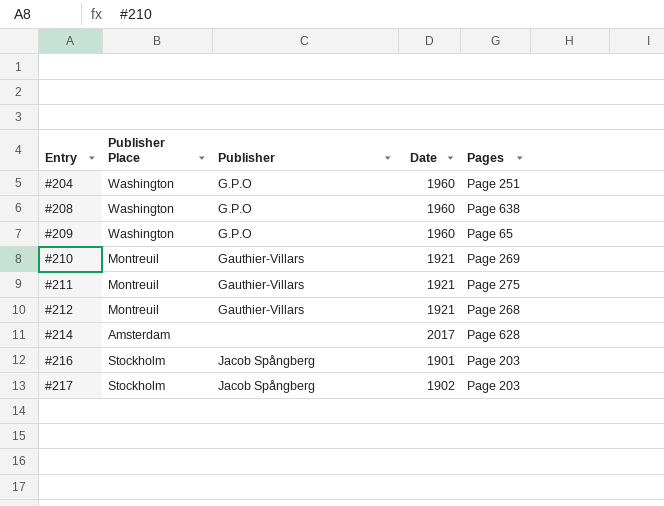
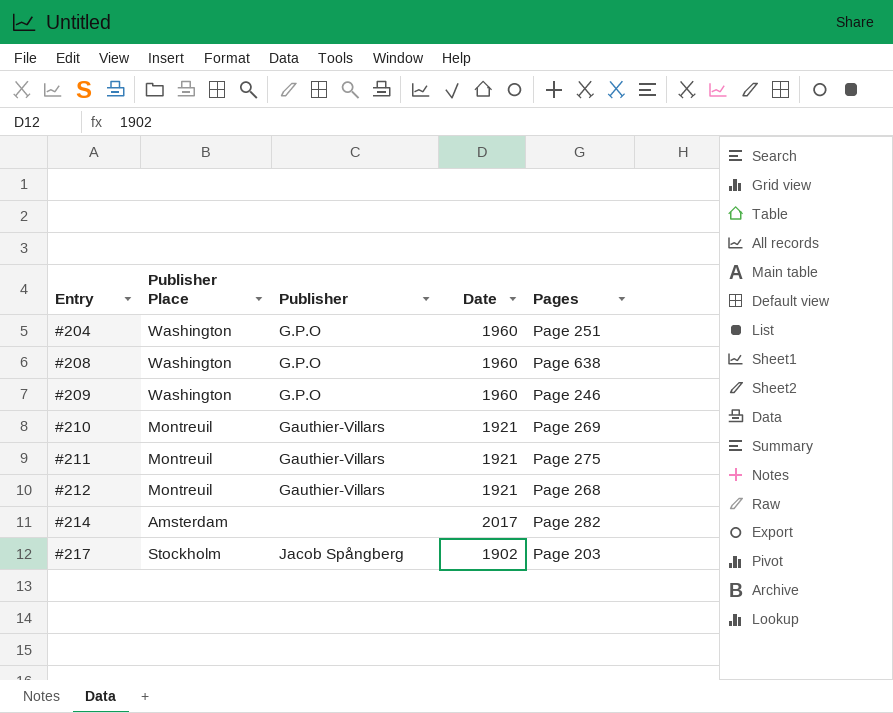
row #216: Stockholm | Jacob Spångberg | 1901 | Page 203 -> none
#209 | Pages: Page 65 -> Page 246
#214 | Pages: Page 628 -> Page 282

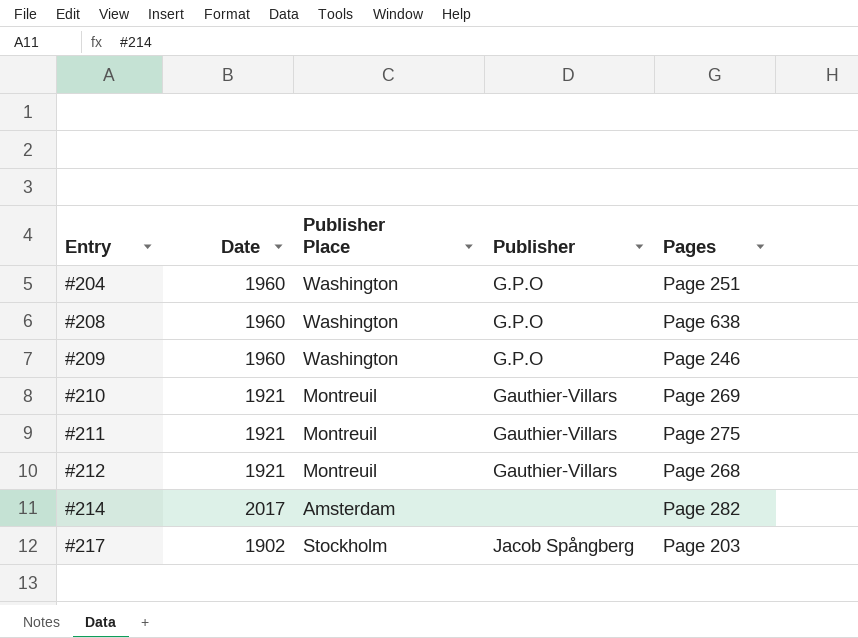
column Date | position: 4 -> 2

